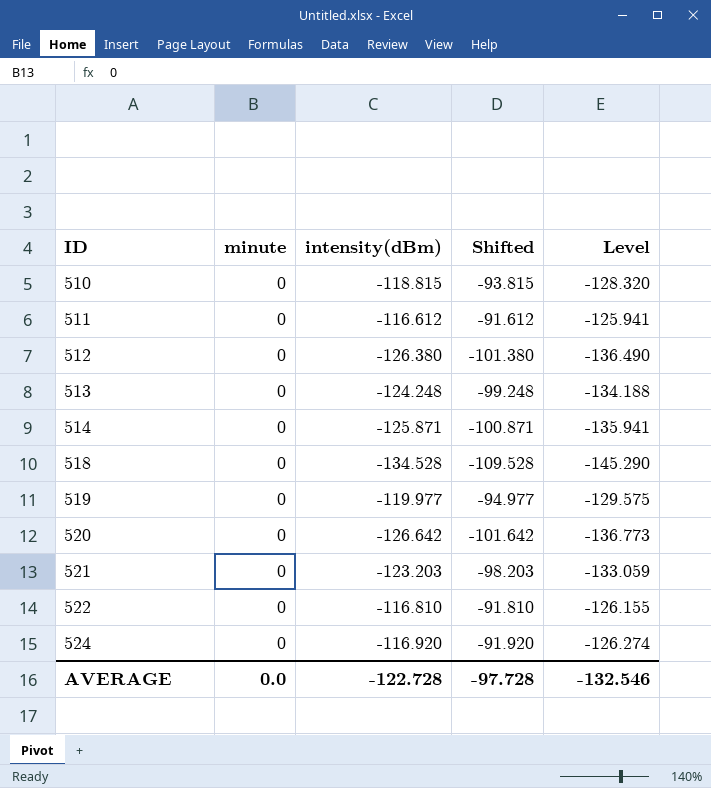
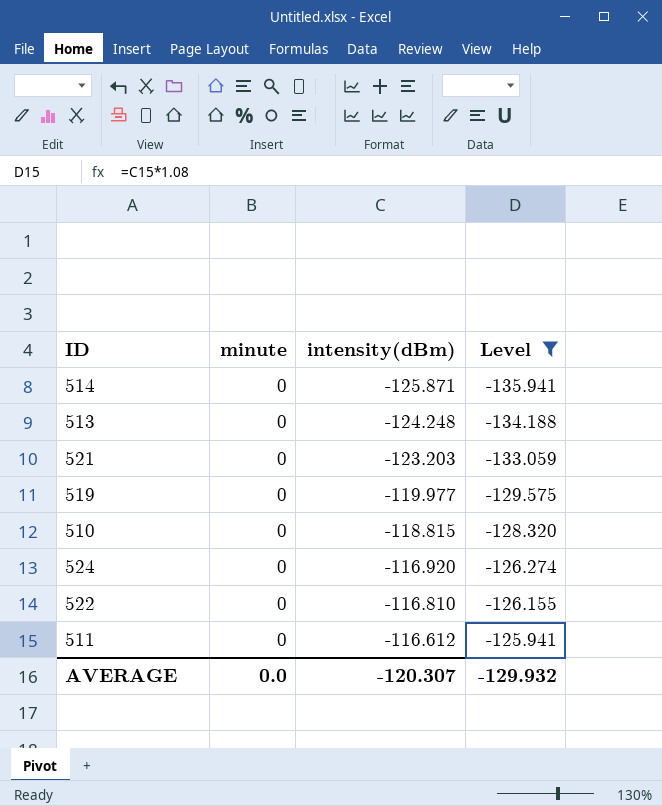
filter: none -> Level >= -135.941
row order: ID ascending -> intensity(dBm) ascending
column Shifted | formula: [intensity(dBm)] + 25 -> none
AVERAGE | intensity(dBm): -122.728 -> -120.307
AVERAGE | Level: -132.546 -> -129.932

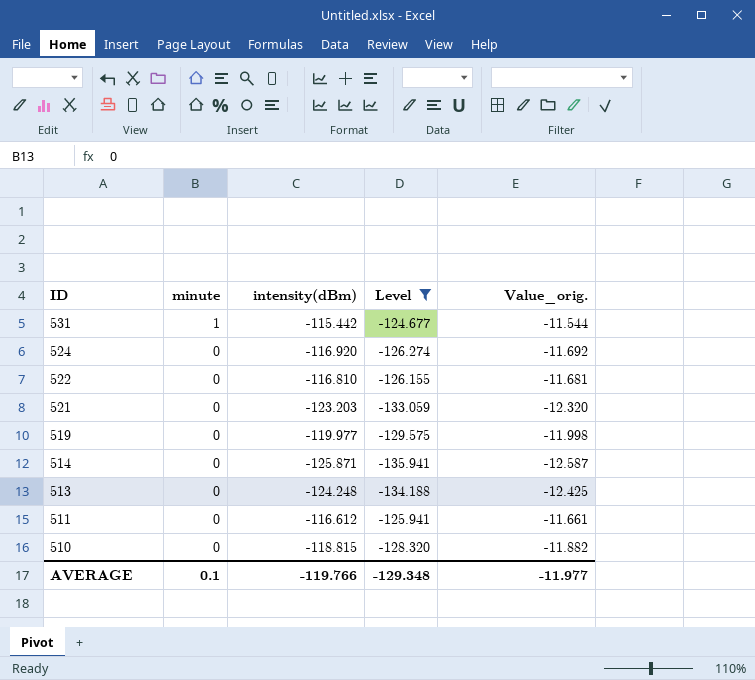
row order: intensity(dBm) ascending -> ID descending
column Value_orig. | formula: none -> [intensity(dBm)] * 0.1
row 531: none -> 1 | -115.442 | -124.677 | -11.544
AVERAGE | minute: 0.0 -> 0.1
AVERAGE | intensity(dBm): -120.307 -> -119.766
AVERAGE | Level: -129.932 -> -129.348

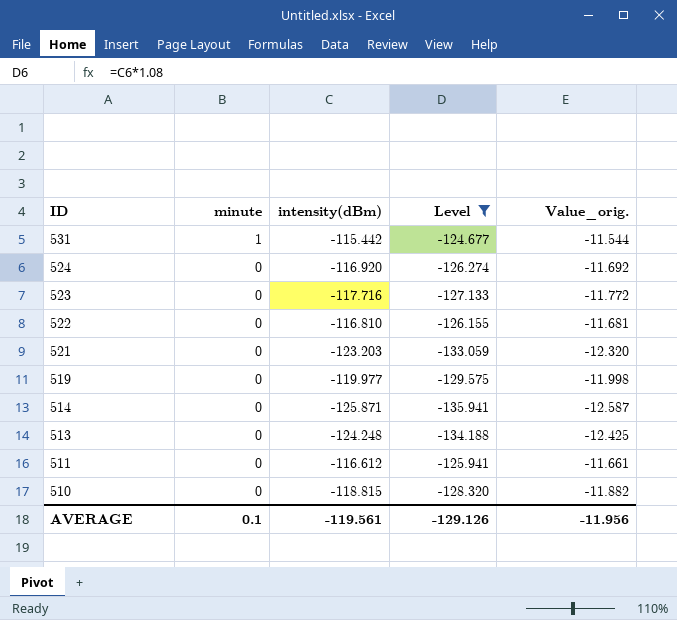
row 523: none -> 0 | -117.716 | -127.133 | -11.772
AVERAGE | intensity(dBm): -119.766 -> -119.561
AVERAGE | Level: -129.348 -> -129.126
AVERAGE | Value_orig.: -11.977 -> -11.956

